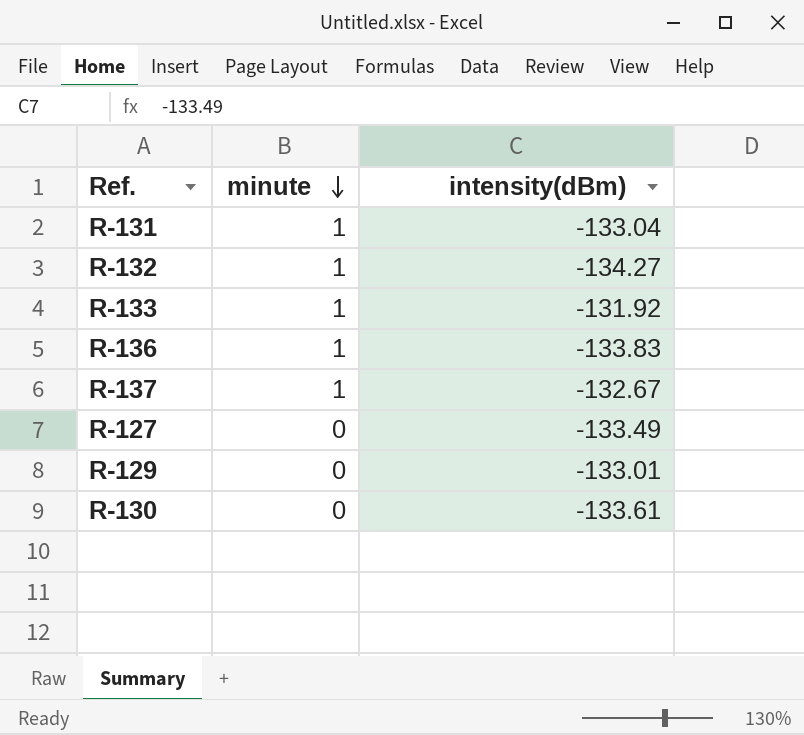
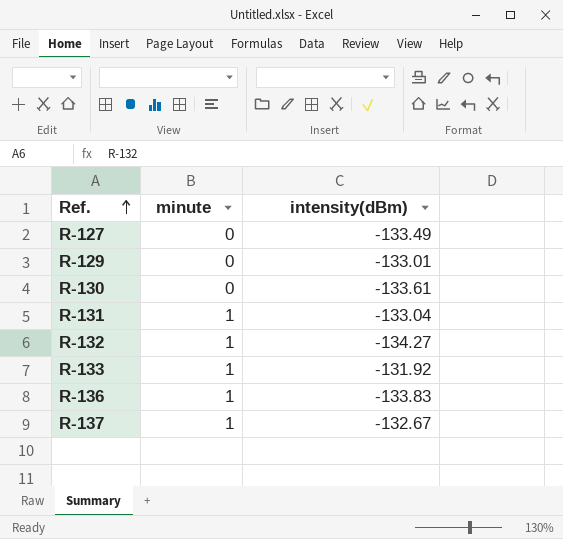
row order: minute descending -> Ref. ascending

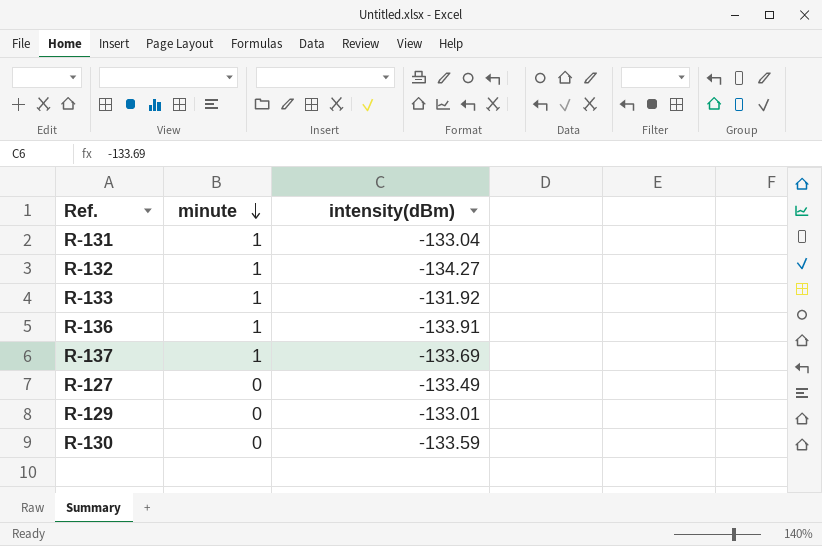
row order: Ref. ascending -> minute descending
R-136 | intensity(dBm): -133.83 -> -133.91
R-137 | intensity(dBm): -132.67 -> -133.69
R-130 | intensity(dBm): -133.61 -> -133.59

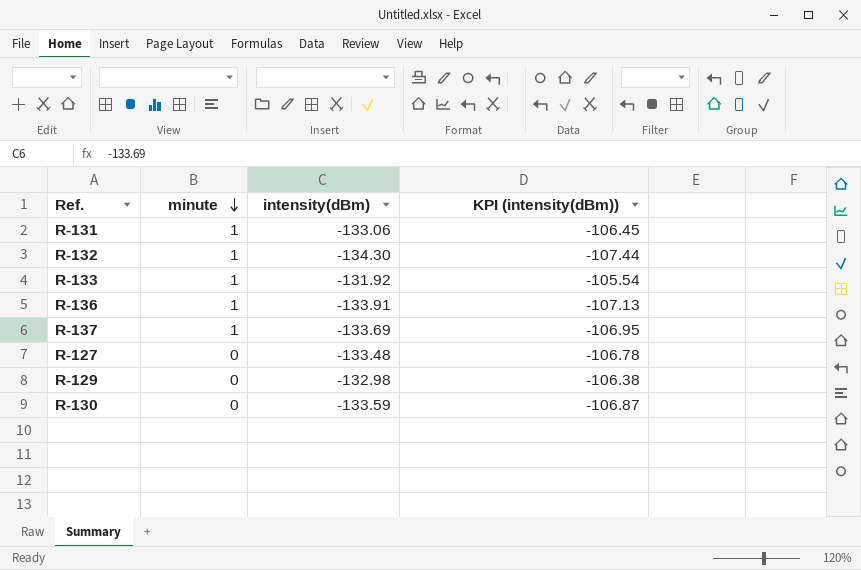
column KPI (intensity(dBm)) | formula: none -> [intensity(dBm)] * 0.8
R-131 | intensity(dBm): -133.04 -> -133.06
R-132 | intensity(dBm): -134.27 -> -134.30
R-127 | intensity(dBm): -133.49 -> -133.48
R-129 | intensity(dBm): -133.01 -> -132.98

